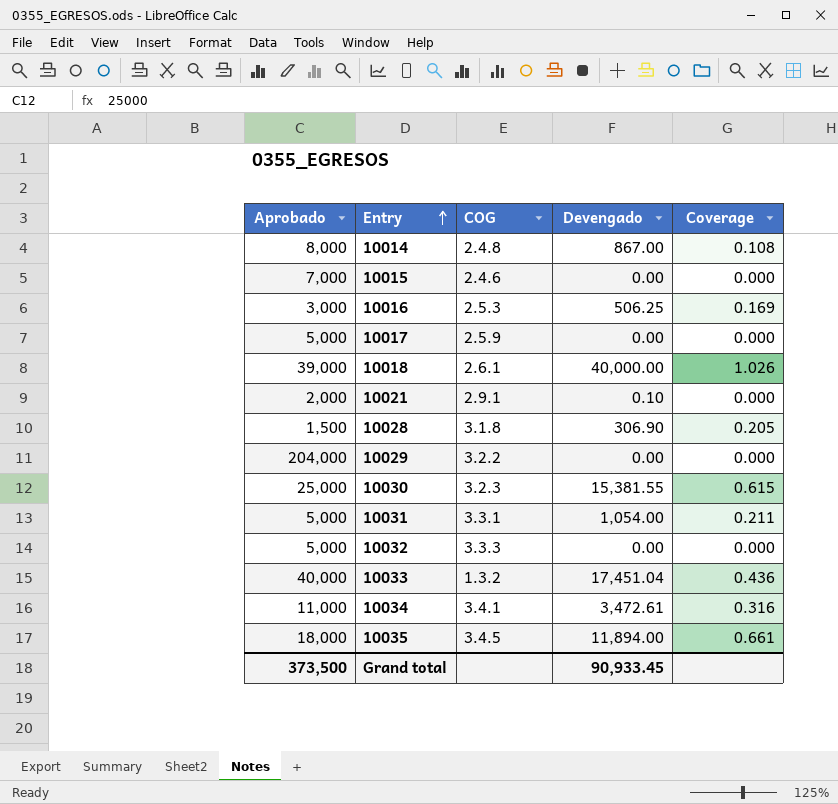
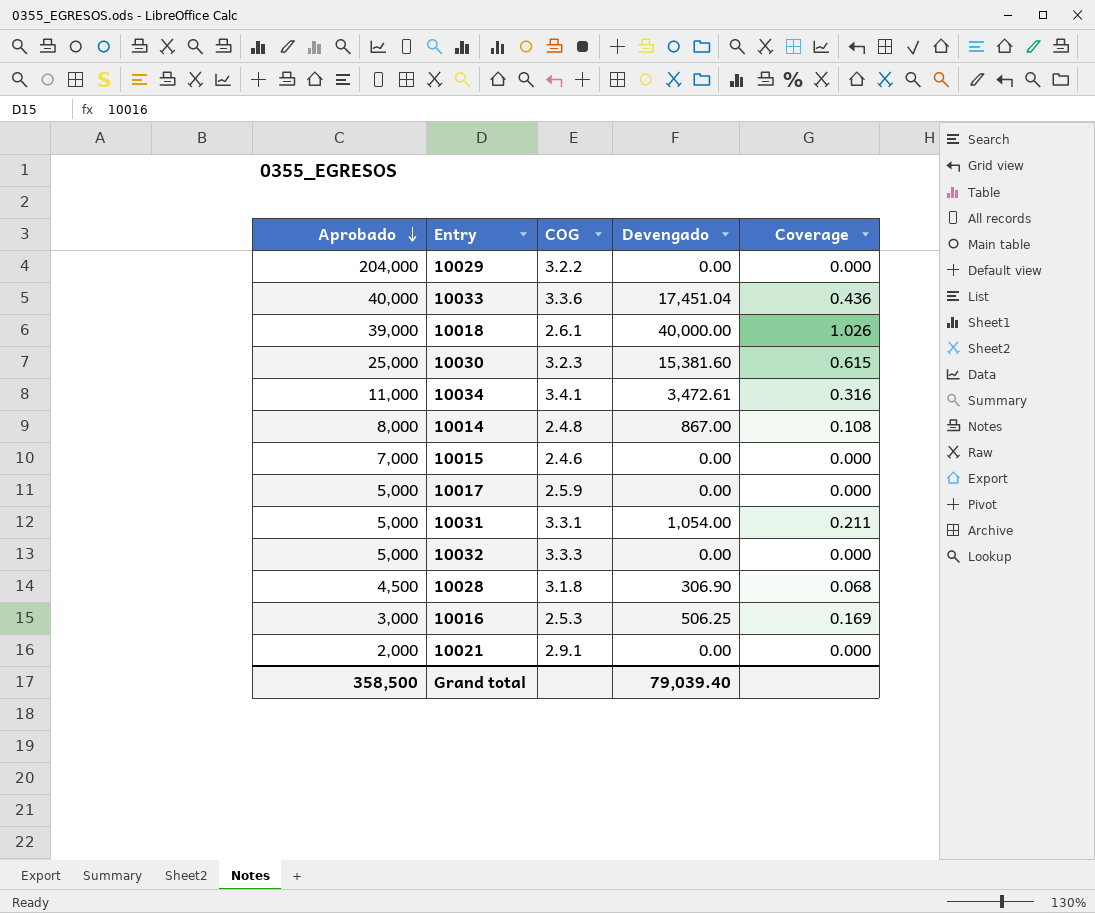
row order: Entry ascending -> Aprobado descending
row 10035: 18,000 | 3.4.5 | 11,894.00 | 0.661 -> none
10033 | COG: 1.3.2 -> 3.3.6
10030 | Devengado: 15,381.55 -> 15,381.60
10028 | Aprobado: 1,500 -> 4,500
10028 | Coverage: 0.205 -> 0.068
10021 | Devengado: 0.10 -> 0.00
Grand total | Aprobado: 373,500 -> 358,500
Grand total | Devengado: 90,933.45 -> 79,039.40

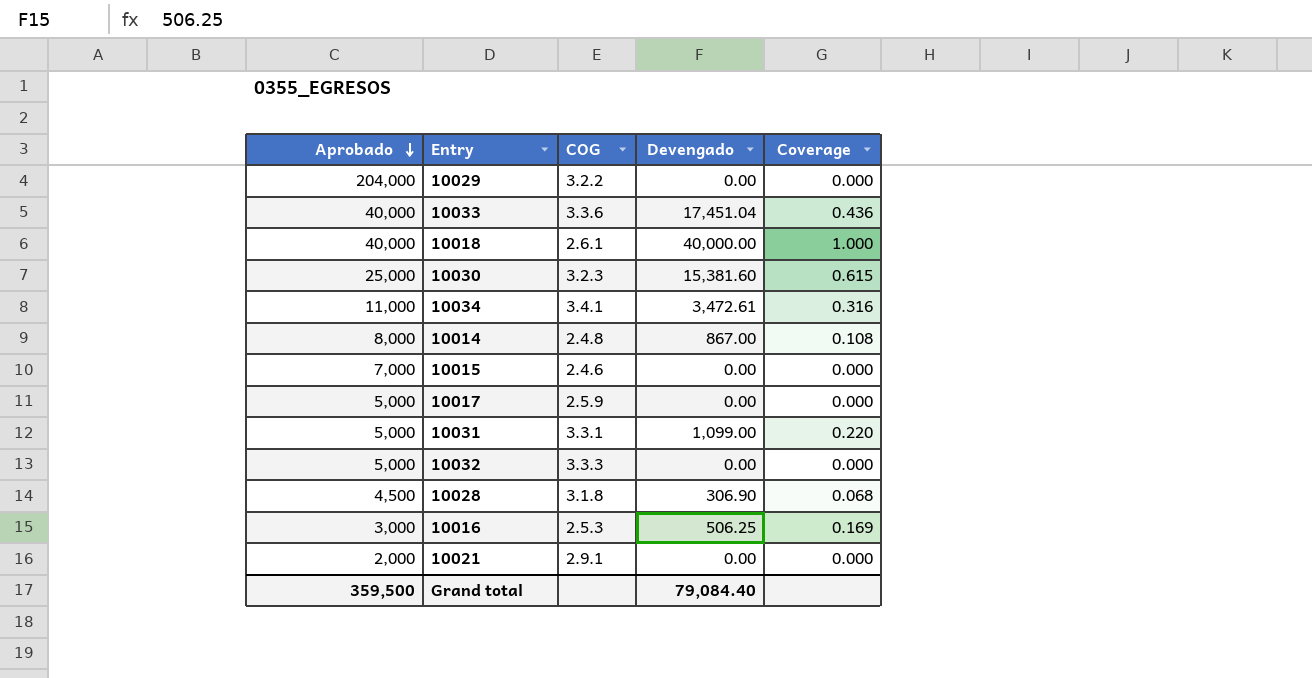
10018 | Aprobado: 39,000 -> 40,000
10018 | Coverage: 1.026 -> 1.000
10031 | Devengado: 1,054.00 -> 1,099.00
10031 | Coverage: 0.211 -> 0.220
Grand total | Aprobado: 358,500 -> 359,500
Grand total | Devengado: 79,039.40 -> 79,084.40

